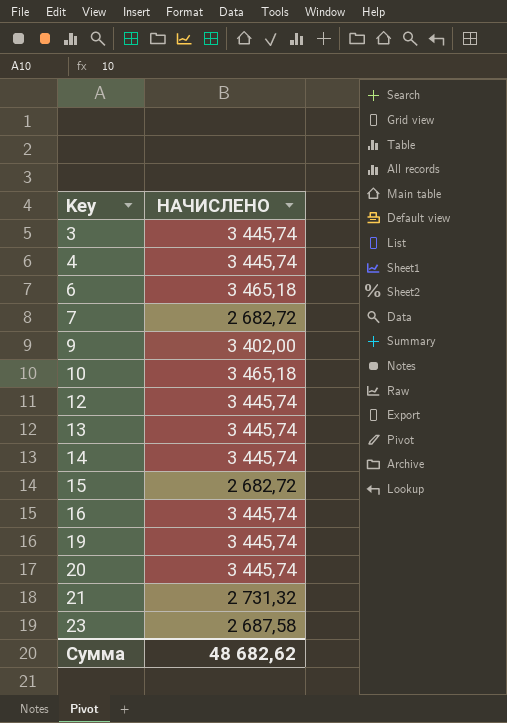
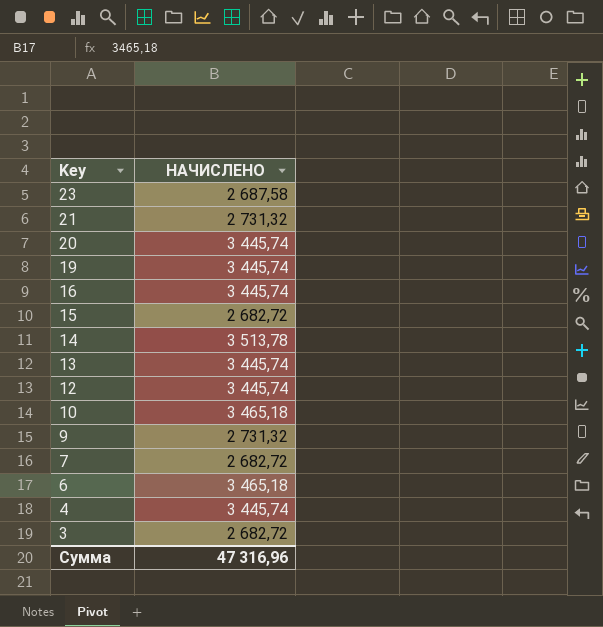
row order: Key ascending -> Key descending
14 | НАЧИСЛЕНО: 3 445,74 -> 3 513,78
9 | НАЧИСЛЕНО: 3 402,00 -> 2 731,32
3 | НАЧИСЛЕНО: 3 445,74 -> 2 682,72
Сумма | НАЧИСЛЕНО: 48 682,62 -> 47 316,96

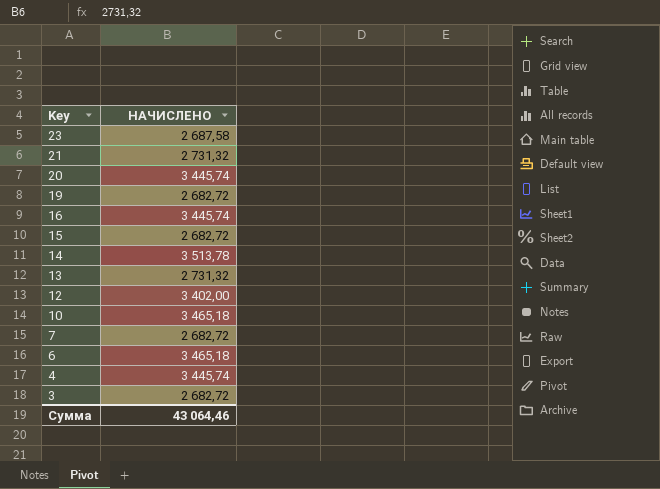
row 9: 2 731,32 -> none
19 | НАЧИСЛЕНО: 3 445,74 -> 2 682,72
13 | НАЧИСЛЕНО: 3 445,74 -> 2 731,32
12 | НАЧИСЛЕНО: 3 445,74 -> 3 402,00
Сумма | НАЧИСЛЕНО: 47 316,96 -> 43 064,46

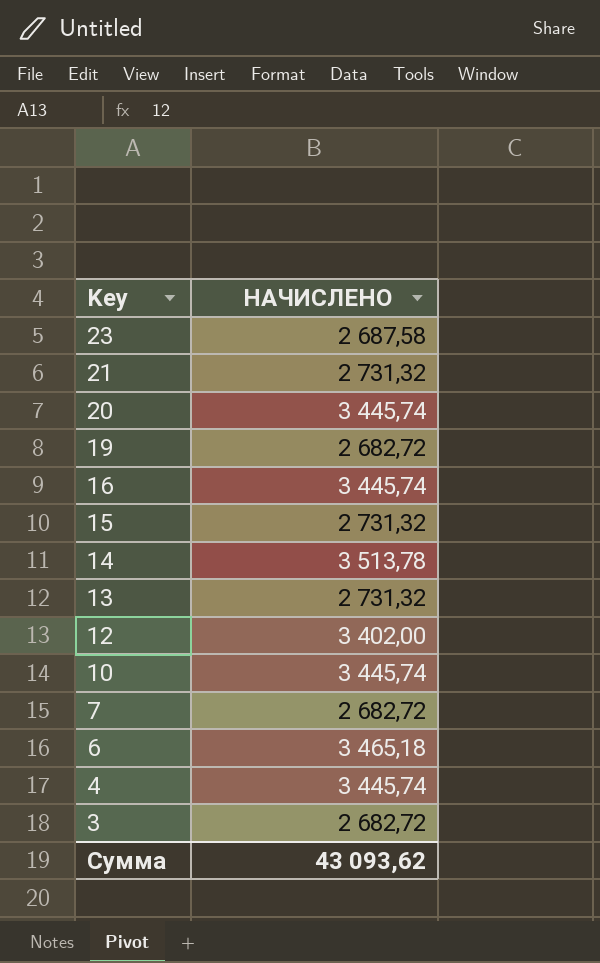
15 | НАЧИСЛЕНО: 2 682,72 -> 2 731,32
10 | НАЧИСЛЕНО: 3 465,18 -> 3 445,74
Сумма | НАЧИСЛЕНО: 43 064,46 -> 43 093,62

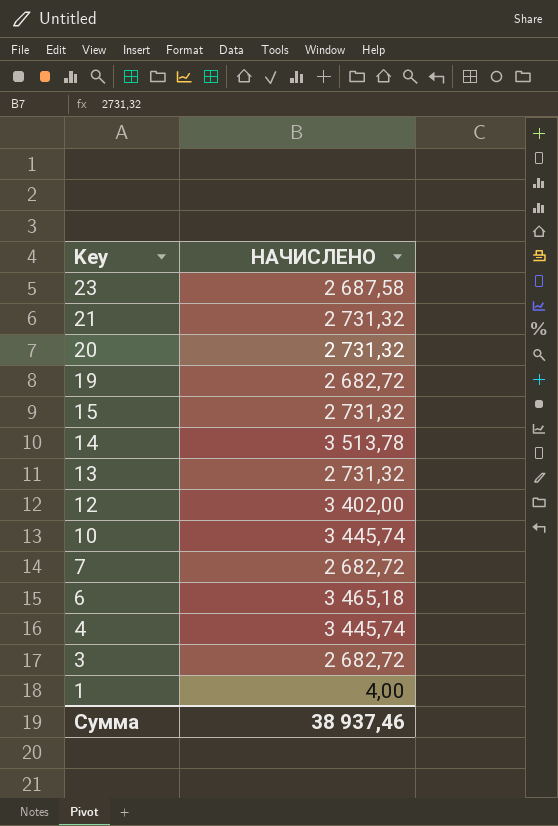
row 16: 3 445,74 -> none
20 | НАЧИСЛЕНО: 3 445,74 -> 2 731,32
row 1: none -> 4,00
Сумма | НАЧИСЛЕНО: 43 093,62 -> 38 937,46

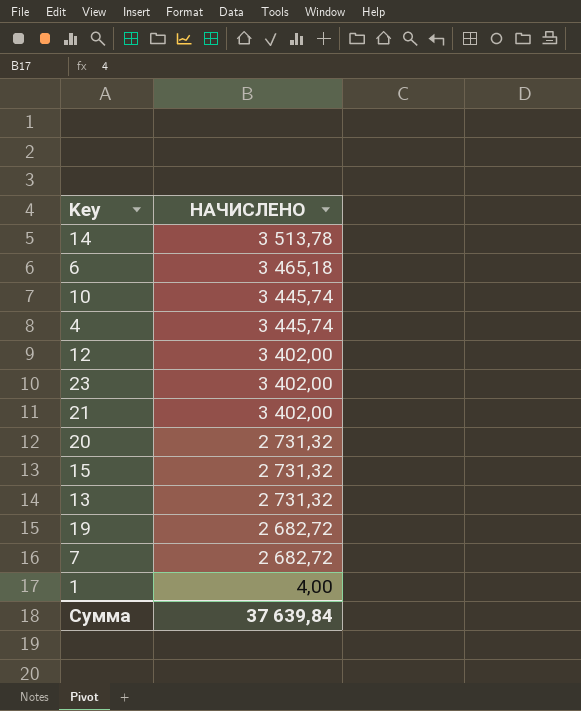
row order: Key descending -> НАЧИСЛЕНО descending
row 3: 2 682,72 -> none
23 | НАЧИСЛЕНО: 2 687,58 -> 3 402,00
21 | НАЧИСЛЕНО: 2 731,32 -> 3 402,00
Сумма | НАЧИСЛЕНО: 38 937,46 -> 37 639,84

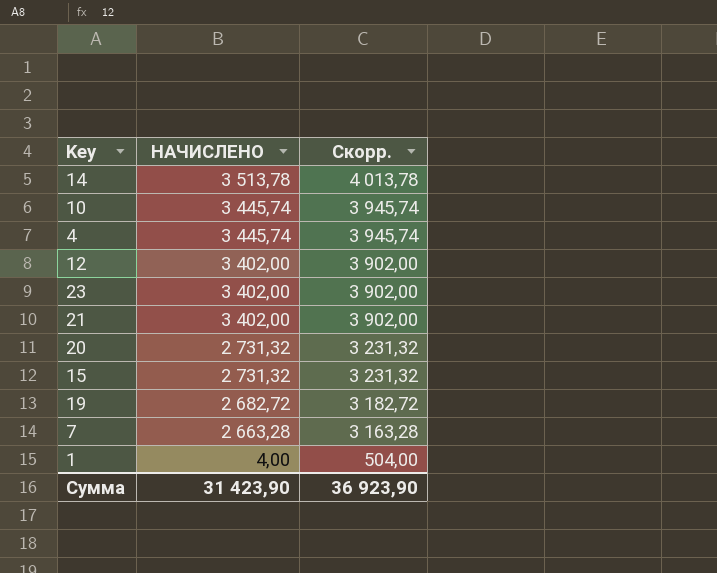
column Скорр. | formula: none -> [НАЧИСЛЕНО] + 500
row 6: 3 465,18 -> none
row 13: 2 731,32 -> none
7 | НАЧИСЛЕНО: 2 682,72 -> 2 663,28
Сумма | НАЧИСЛЕНО: 37 639,84 -> 31 423,90

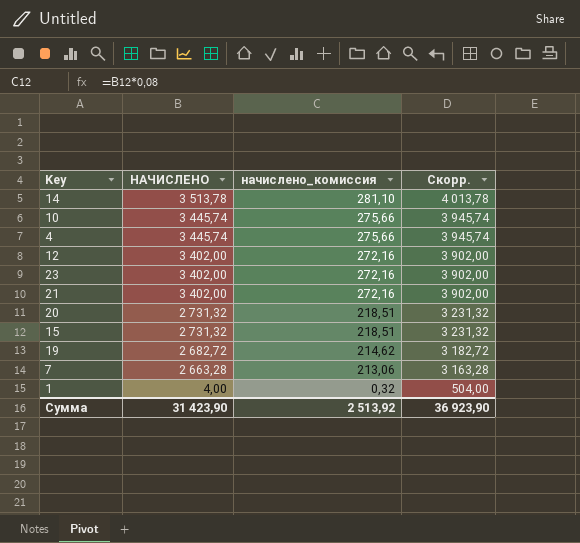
column начислено_комиссия | formula: none -> [НАЧИСЛЕНО] * 0,08

